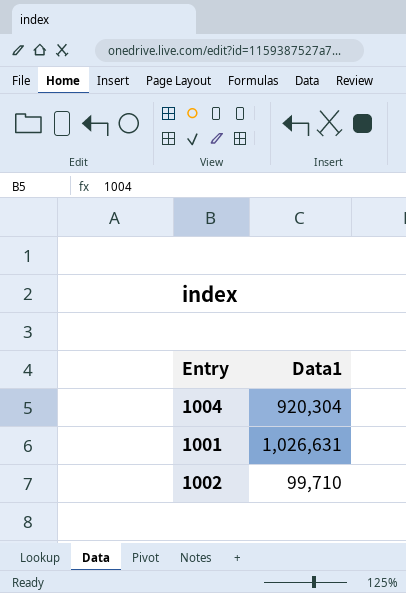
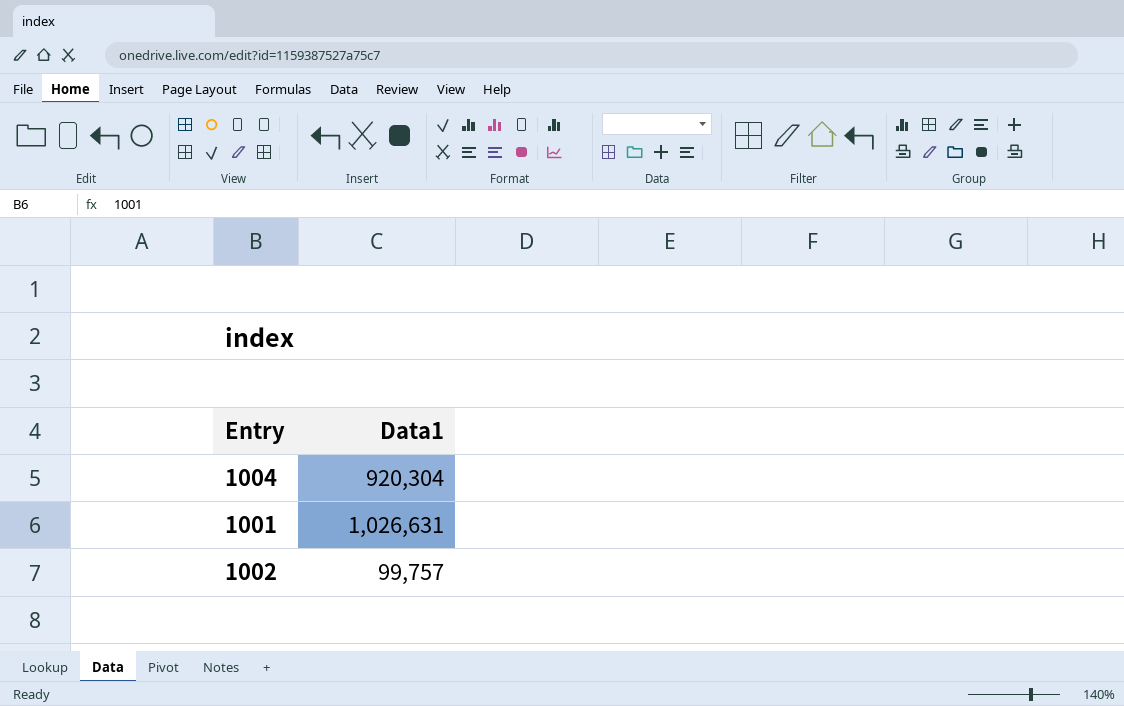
1002 | Data1: 99,710 -> 99,757

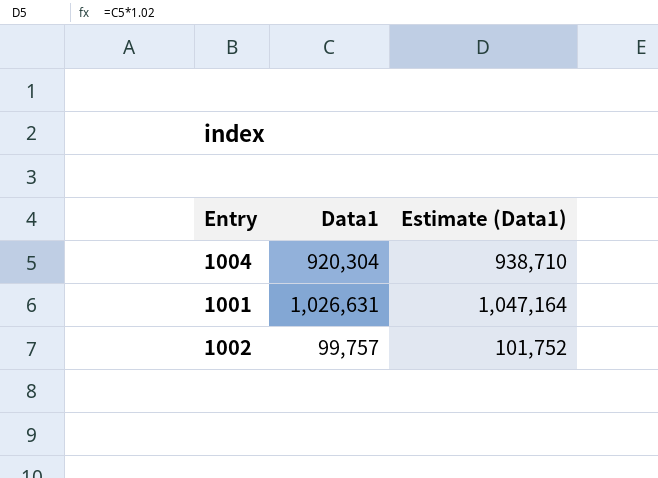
column Estimate (Data1) | formula: none -> [Data1] * 1.02

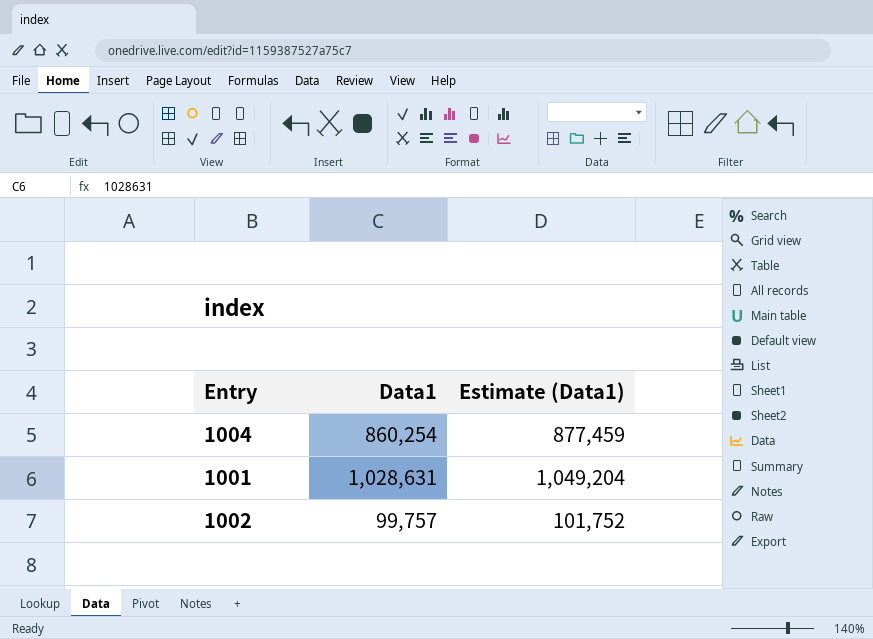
1004 | Data1: 920,304 -> 860,254
1004 | Estimate (Data1): 938,710 -> 877,459
1001 | Data1: 1,026,631 -> 1,028,631
1001 | Estimate (Data1): 1,047,164 -> 1,049,204

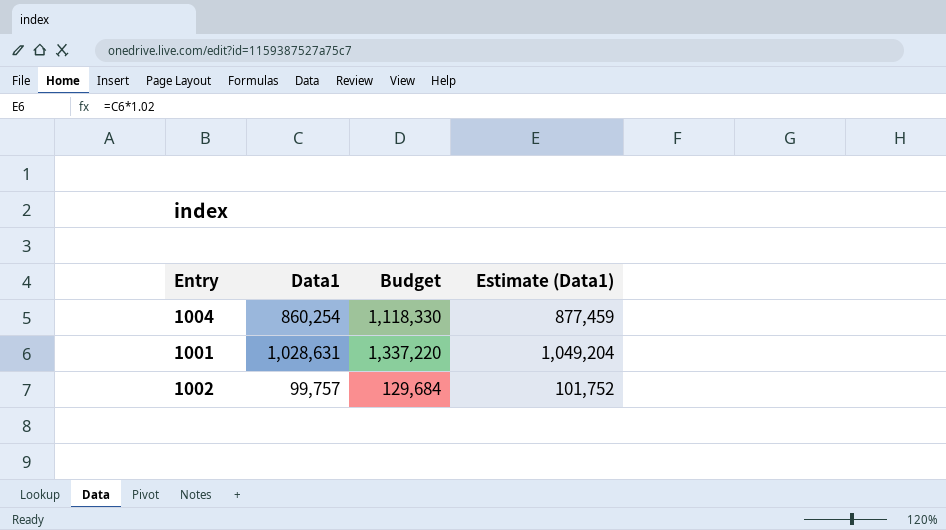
column Budget | formula: none -> [Data1] * 1.3

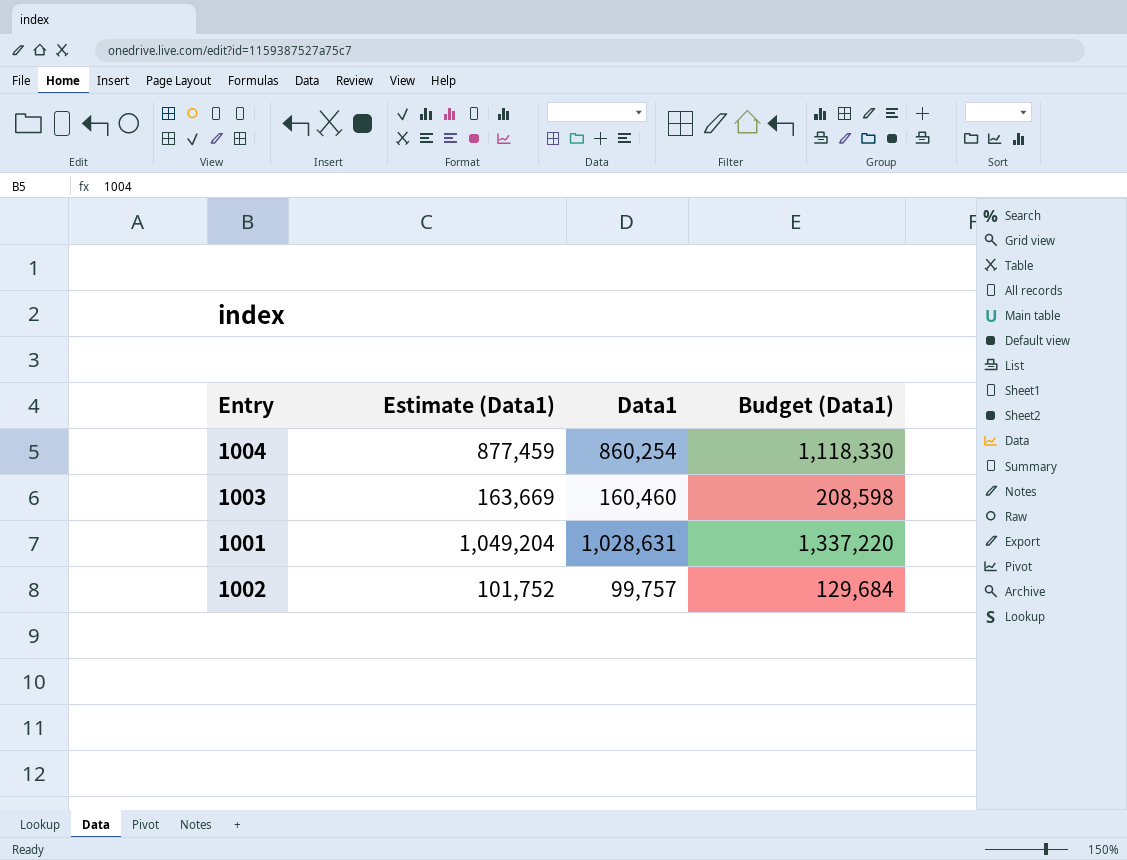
column Estimate (Data1) | position: 4 -> 2
column name: Budget -> Budget (Data1)
row 1003: none -> 163,669 | 160,460 | 208,598

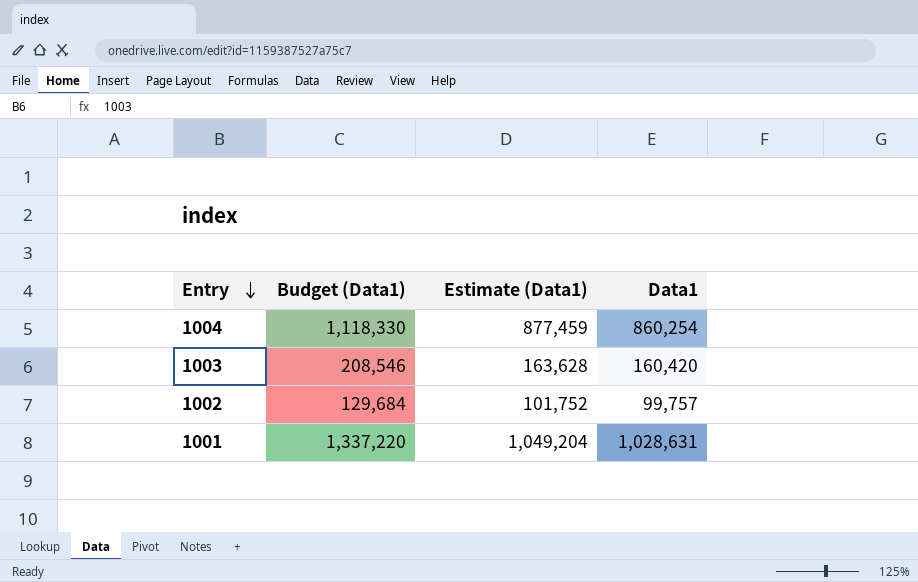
row order: none -> Entry descending
column Budget (Data1) | position: 4 -> 2
1003 | Budget (Data1): 208,598 -> 208,546
1003 | Estimate (Data1): 163,669 -> 163,628
1003 | Data1: 160,460 -> 160,420

